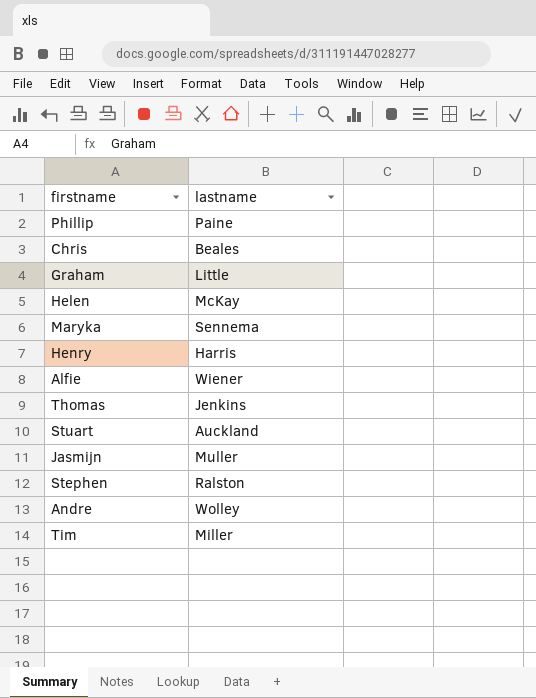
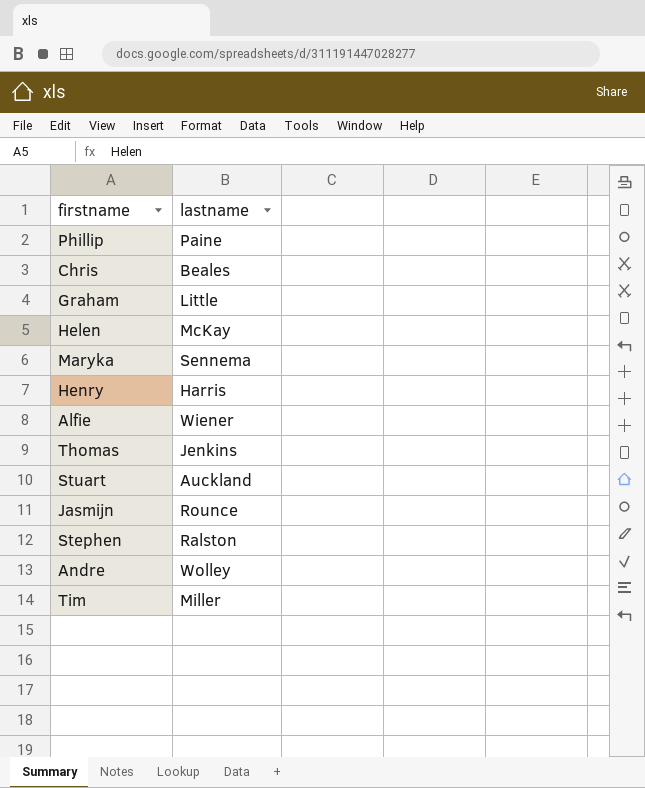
Jasmijn | lastname: Muller -> Rounce

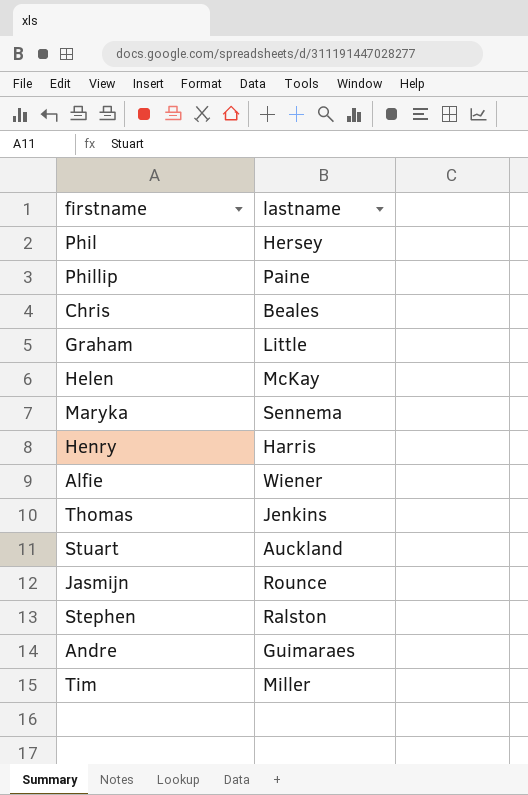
row Phil: none -> Hersey
Andre | lastname: Wolley -> Guimaraes

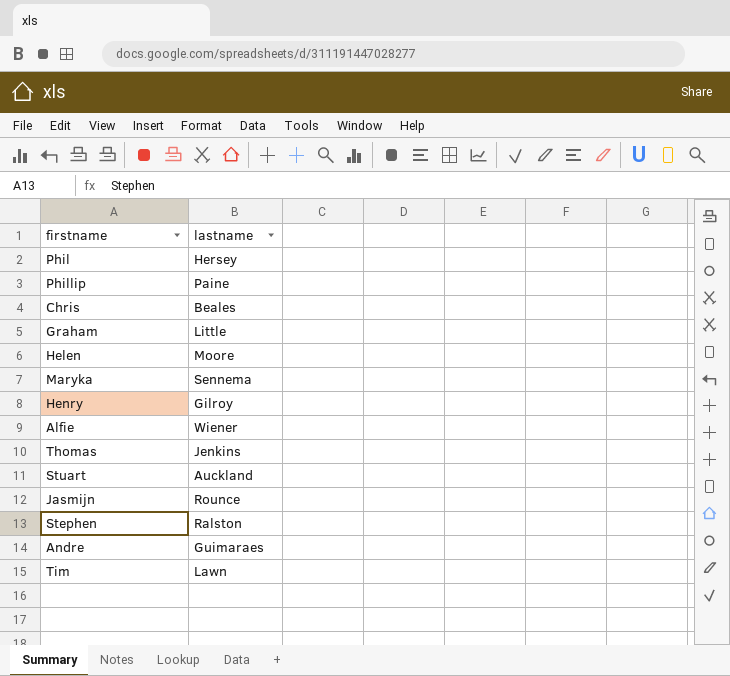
Helen | lastname: McKay -> Moore
Henry | lastname: Harris -> Gilroy
Tim | lastname: Miller -> Lawn

